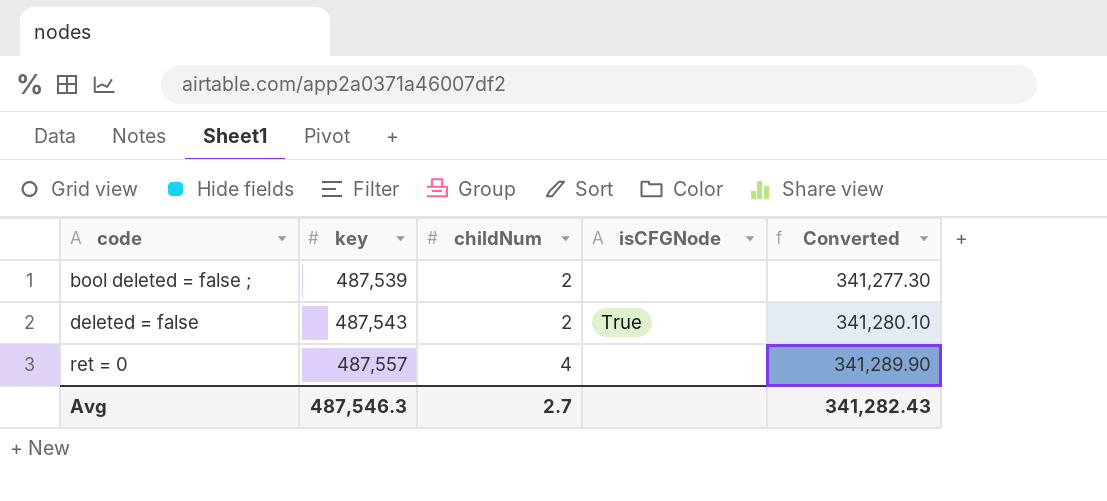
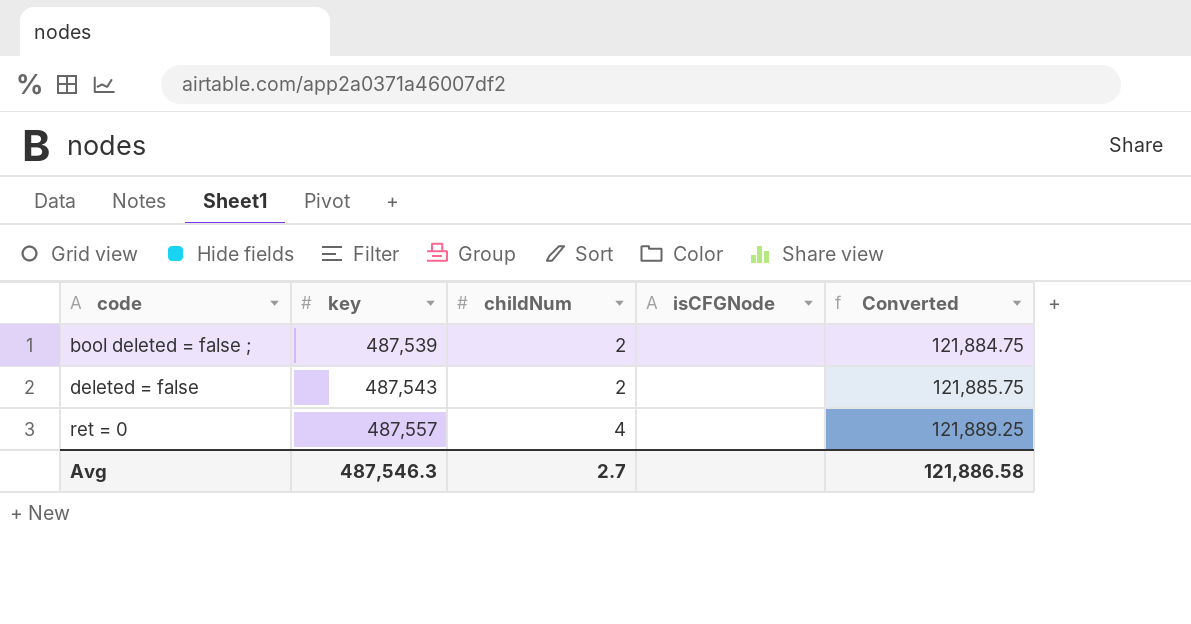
column Converted | formula: [key] * 0.7 -> [key] * 0.25
deleted = false | isCFGNode: True -> none
Avg | Converted: 341,282.43 -> 121,886.58

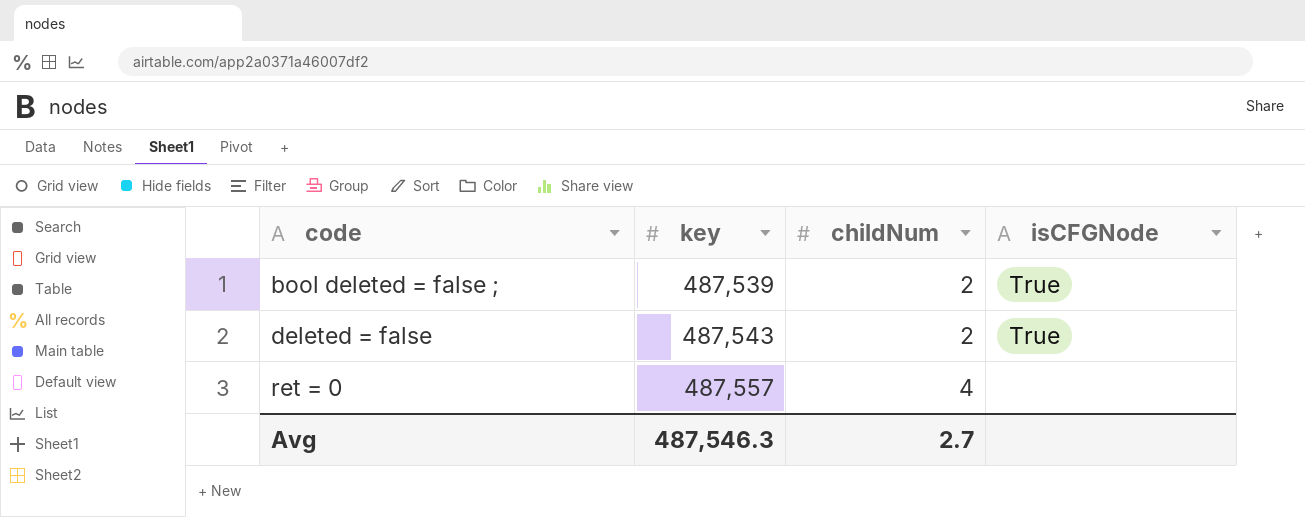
column Converted | formula: [key] * 0.25 -> none
bool deleted = false ; | isCFGNode: none -> True
deleted = false | isCFGNode: none -> True

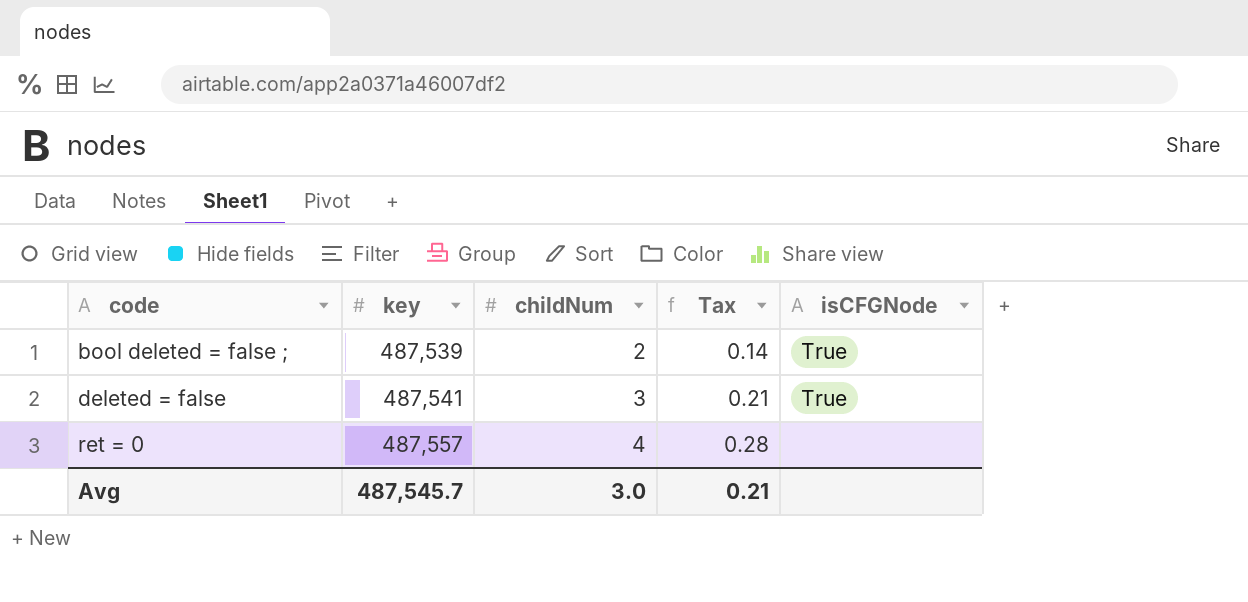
column Tax | formula: none -> [childNum] * 0.07
deleted = false | key: 487,543 -> 487,541
deleted = false | childNum: 2 -> 3
Avg | key: 487,546.3 -> 487,545.7
Avg | childNum: 2.7 -> 3.0

